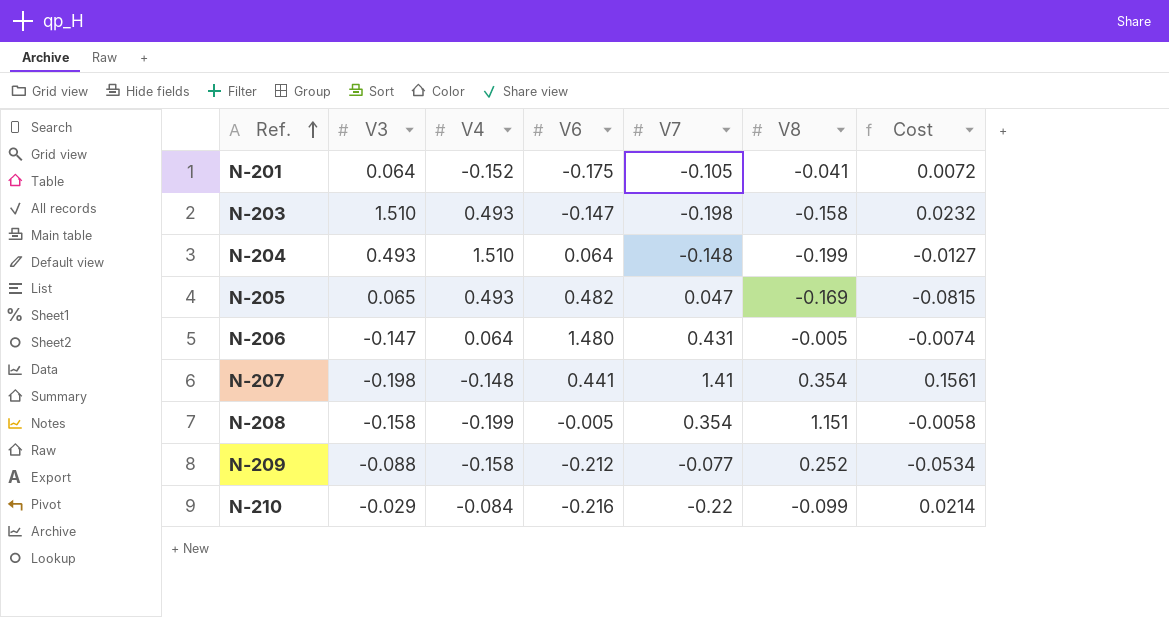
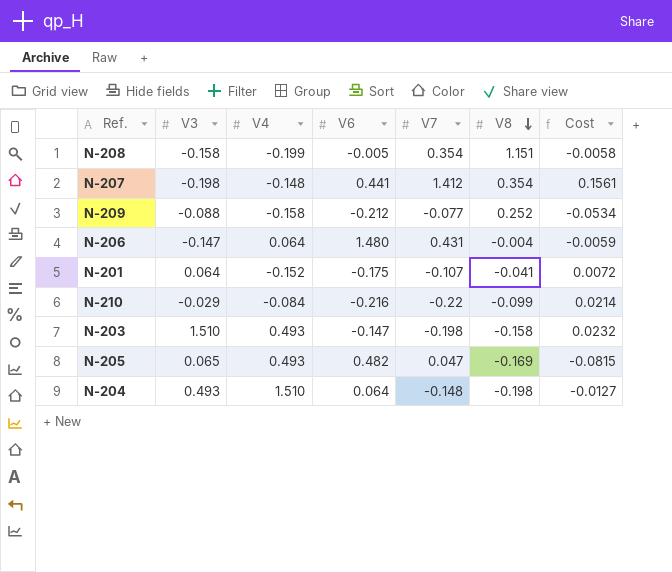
row order: Ref. ascending -> V8 descending
N-207 | V7: 1.41 -> 1.412
N-206 | V8: -0.005 -> -0.004
N-206 | Cost: -0.0074 -> -0.0059
N-201 | V7: -0.105 -> -0.107
N-204 | V8: -0.199 -> -0.198

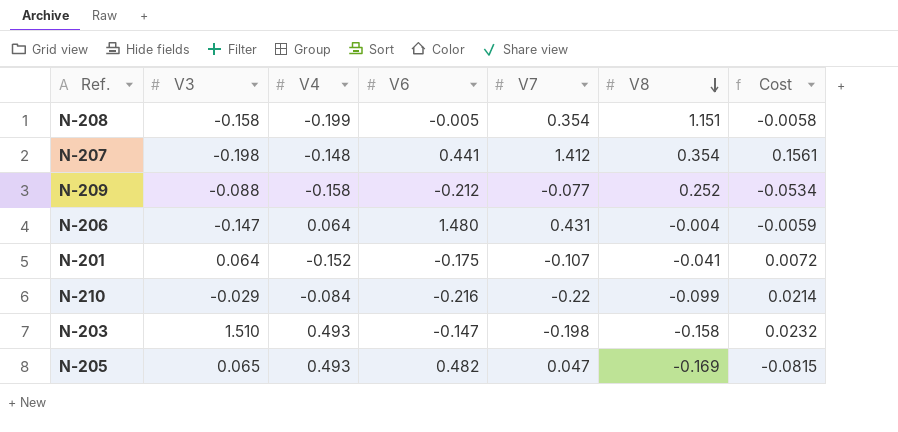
row N-204: 0.493 | 1.510 | 0.064 | -0.148 | -0.198 | -0.0127 -> none

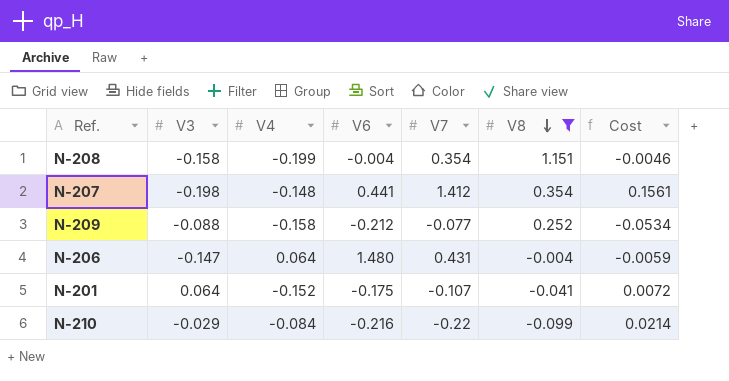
filter: none -> V8 >= -0.099
N-208 | V6: -0.005 -> -0.004
N-208 | Cost: -0.0058 -> -0.0046

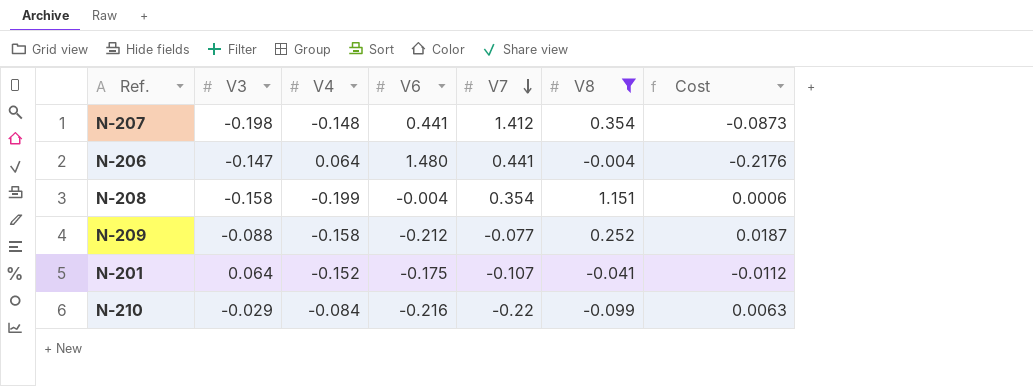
row order: V8 descending -> V7 descending
column Cost | formula: [V6] * [V8] -> [V3] * [V6]
N-206 | V7: 0.431 -> 0.441

